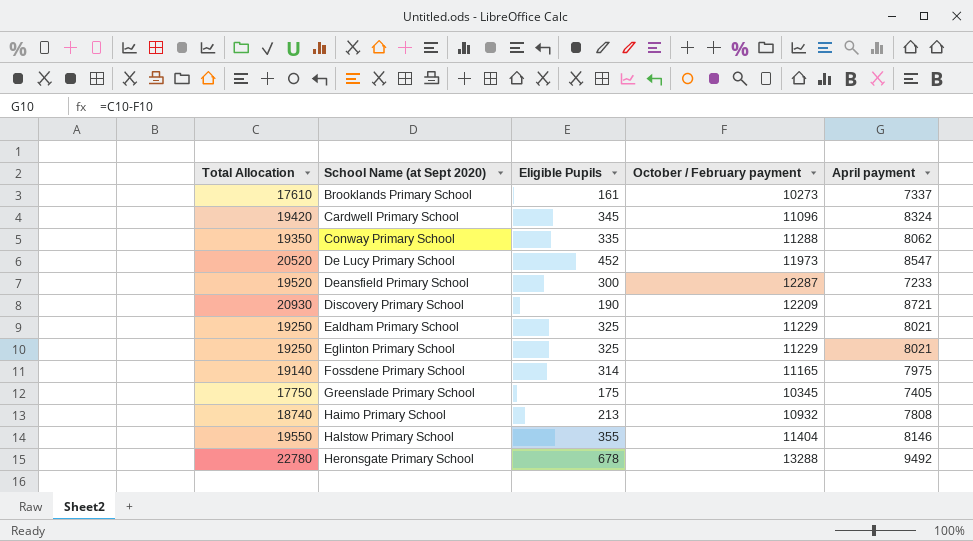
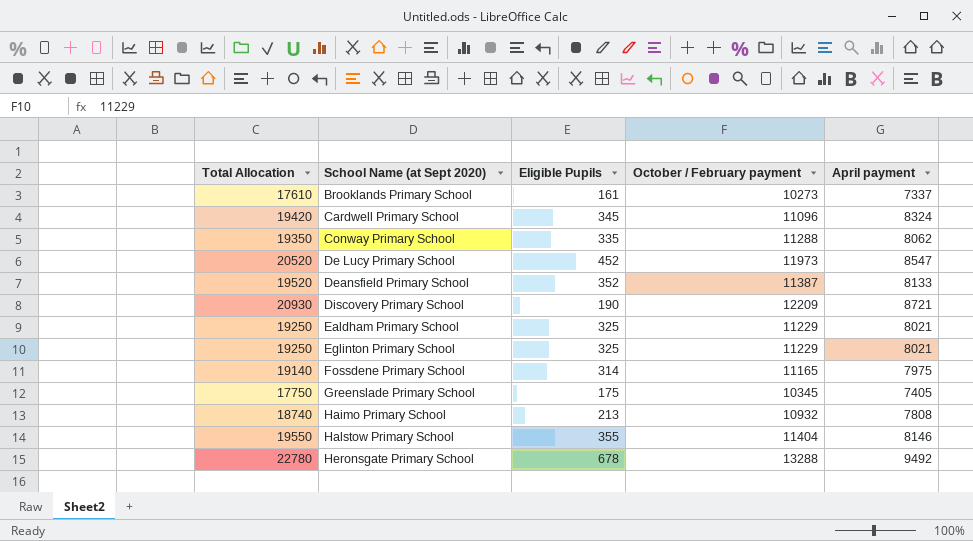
Deansfield Primary School | Eligible Pupils: 300 -> 352
Deansfield Primary School | October / February payment: 12287 -> 11387
Deansfield Primary School | April payment: 7233 -> 8133

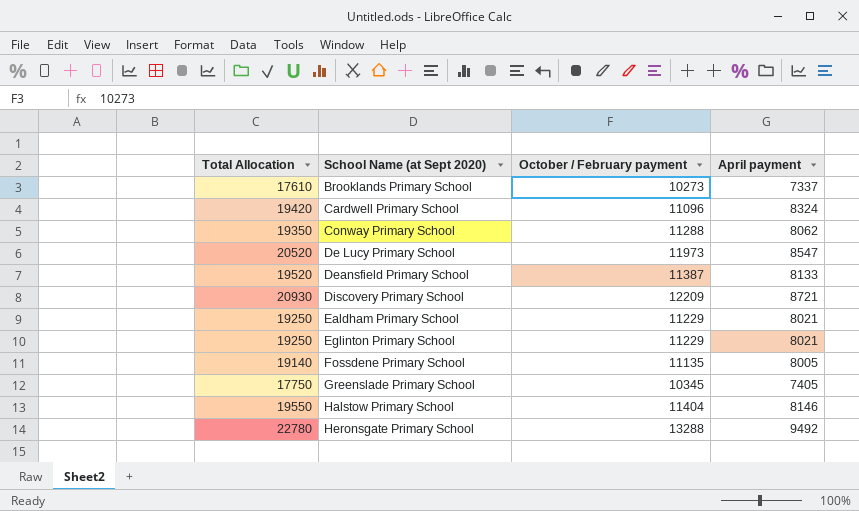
column Eligible Pupils | position: 3 -> none
row Haimo Primary School: 18740 | 213 | 10932 | 7808 -> none
Fossdene Primary School | October / February payment: 11165 -> 11135
Fossdene Primary School | April payment: 7975 -> 8005

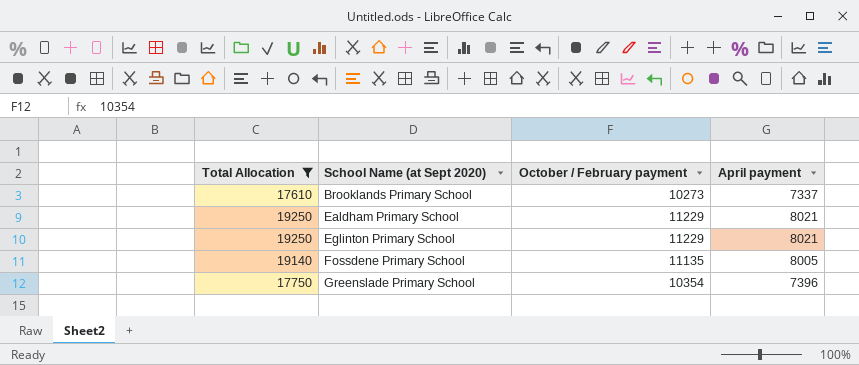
filter: none -> Total Allocation <= 19250
Greenslade Primary School | October / February payment: 10345 -> 10354
Greenslade Primary School | April payment: 7405 -> 7396

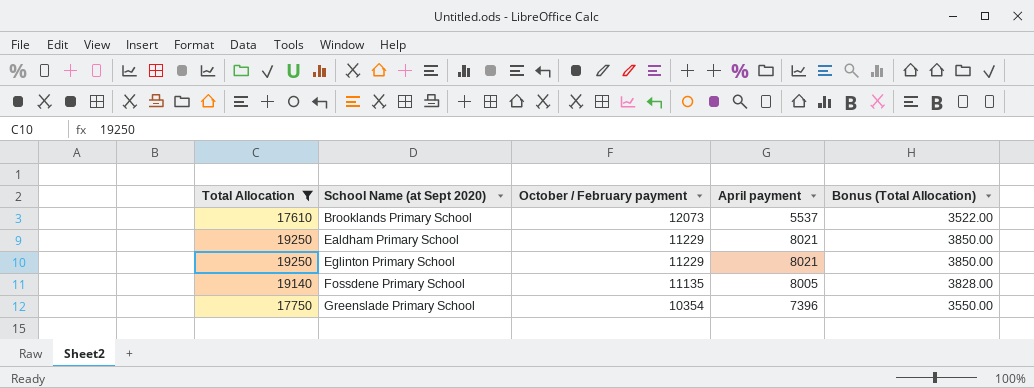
column Bonus (Total Allocation) | formula: none -> [Total Allocation] * 0.2
Brooklands Primary School | October / February payment: 10273 -> 12073
Brooklands Primary School | April payment: 7337 -> 5537

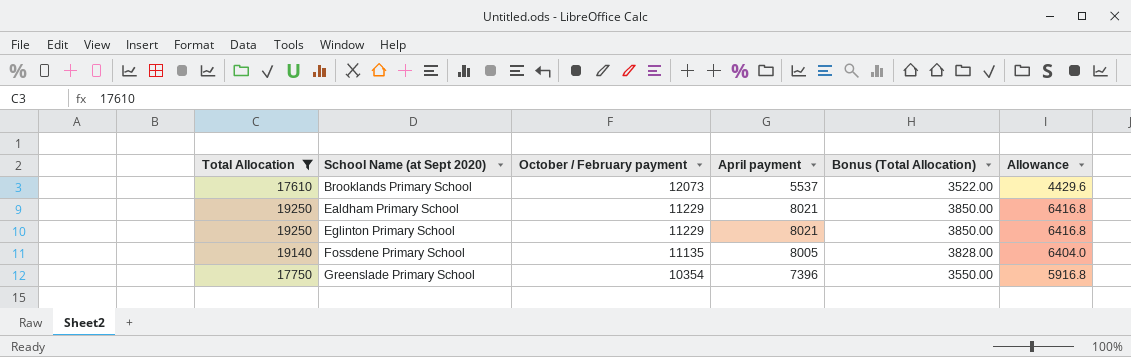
column Allowance | formula: none -> [April payment] * 0.8

